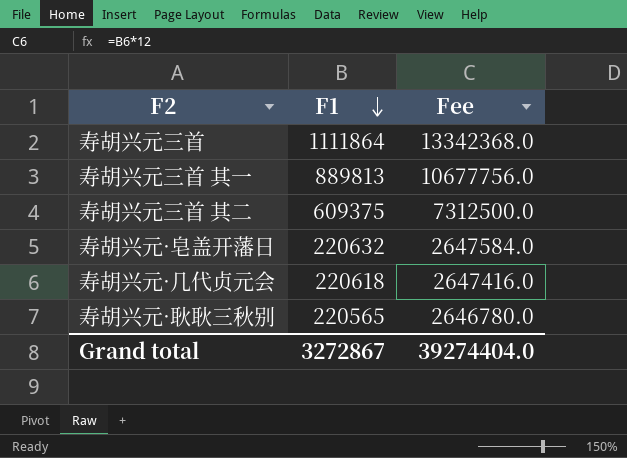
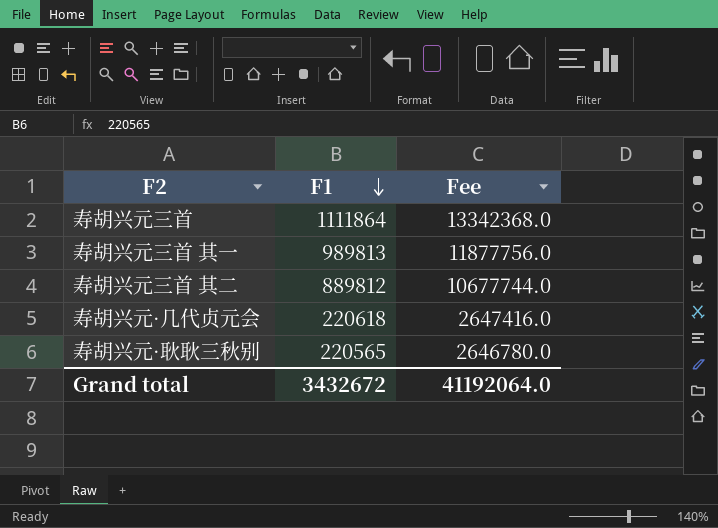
row 寿胡兴元·皂盖开藩日: 220632 | 2647584.0 -> none
寿胡兴元三首 其一 | F1: 889813 -> 989813
寿胡兴元三首 其一 | Fee: 10677756.0 -> 11877756.0
寿胡兴元三首 其二 | F1: 609375 -> 889812
寿胡兴元三首 其二 | Fee: 7312500.0 -> 10677744.0
Grand total | F1: 3272867 -> 3432672
Grand total | Fee: 39274404.0 -> 41192064.0

